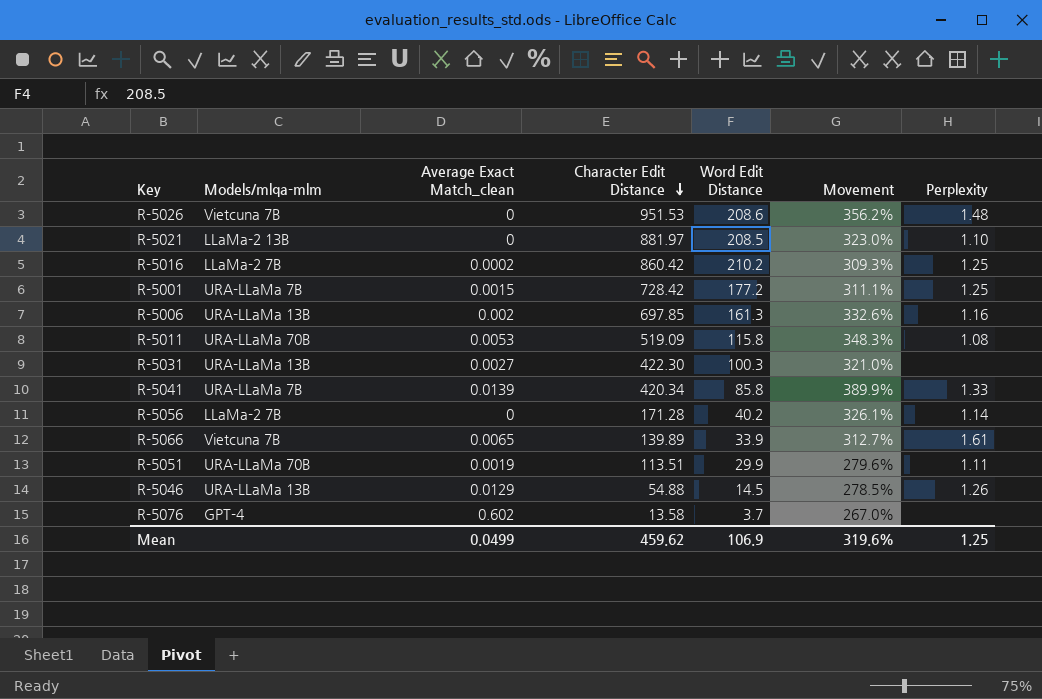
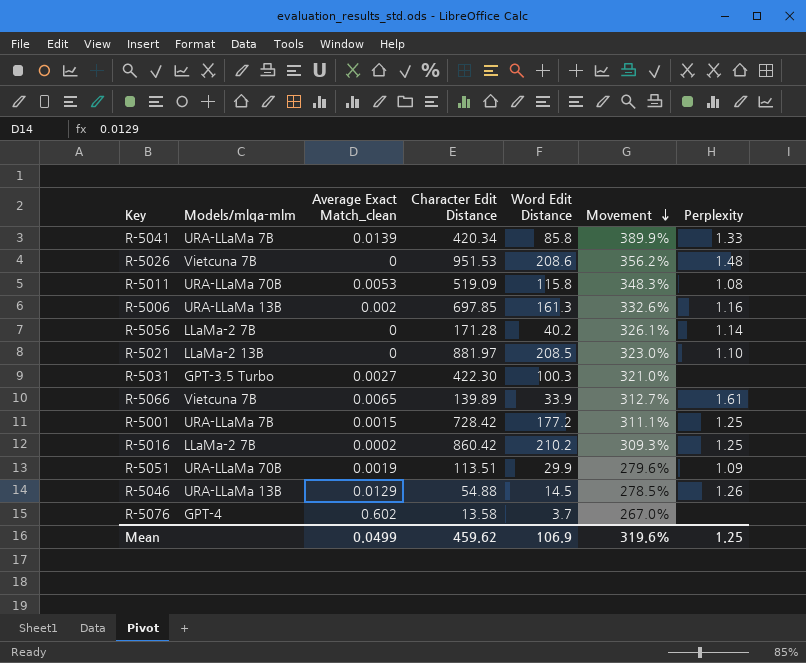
row order: Character Edit Distance descending -> Movement descending
R-5031 | Models/mlqa-mlm: URA-LLaMa 13B -> GPT-3.5 Turbo
R-5051 | Perplexity: 1.11 -> 1.09

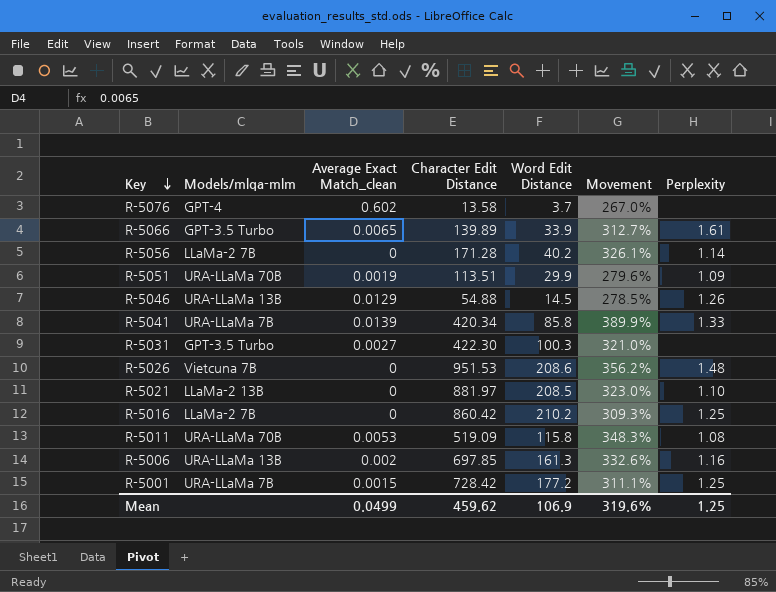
row order: Movement descending -> Key descending
R-5066 | Models/mlqa-mlm: Vietcuna 7B -> GPT-3.5 Turbo
R-5016 | Average Exact Match_clean: 0.0002 -> 0

